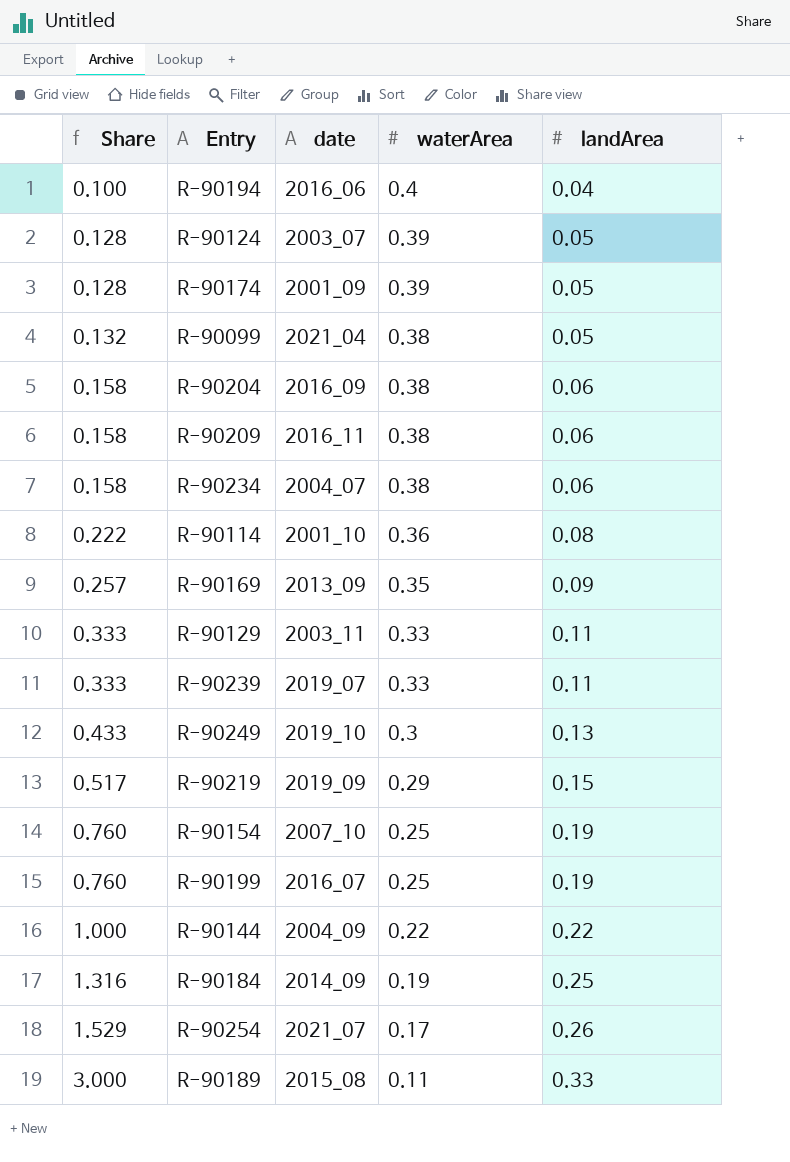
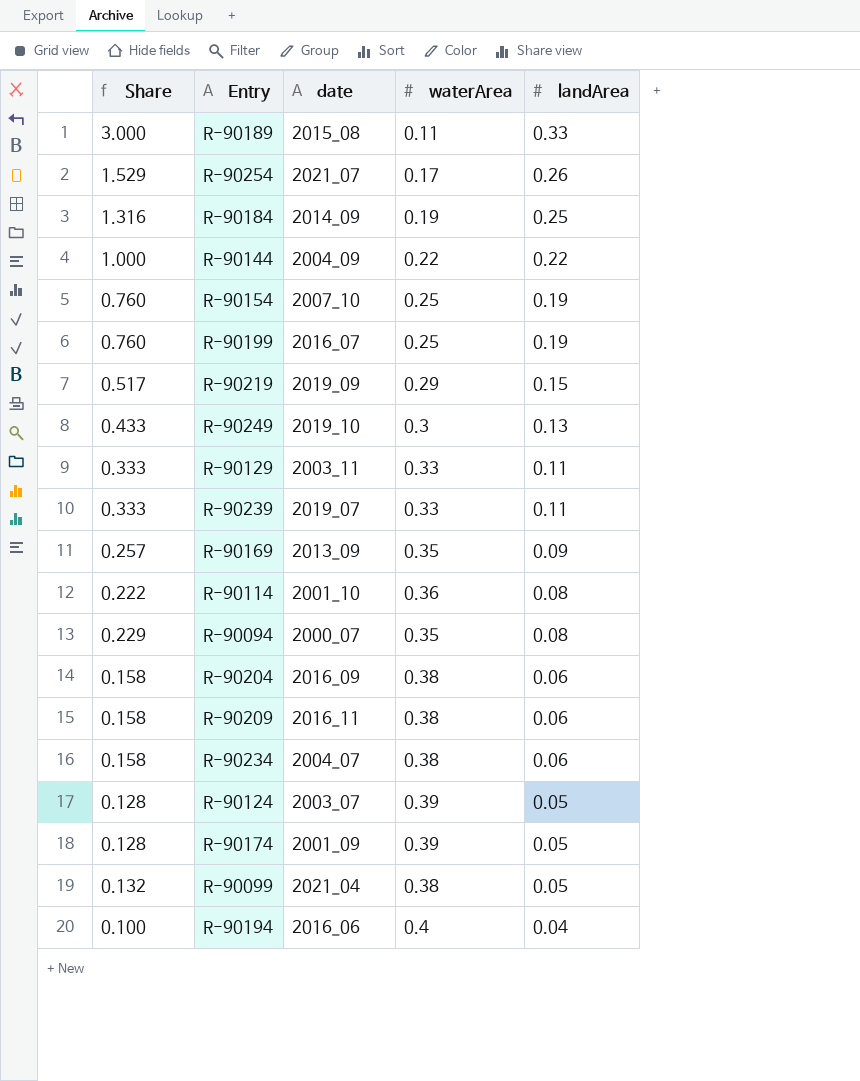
row order: Share ascending -> landArea descending
row R-90094: none -> 0.229 | 2000_07 | 0.35 | 0.08

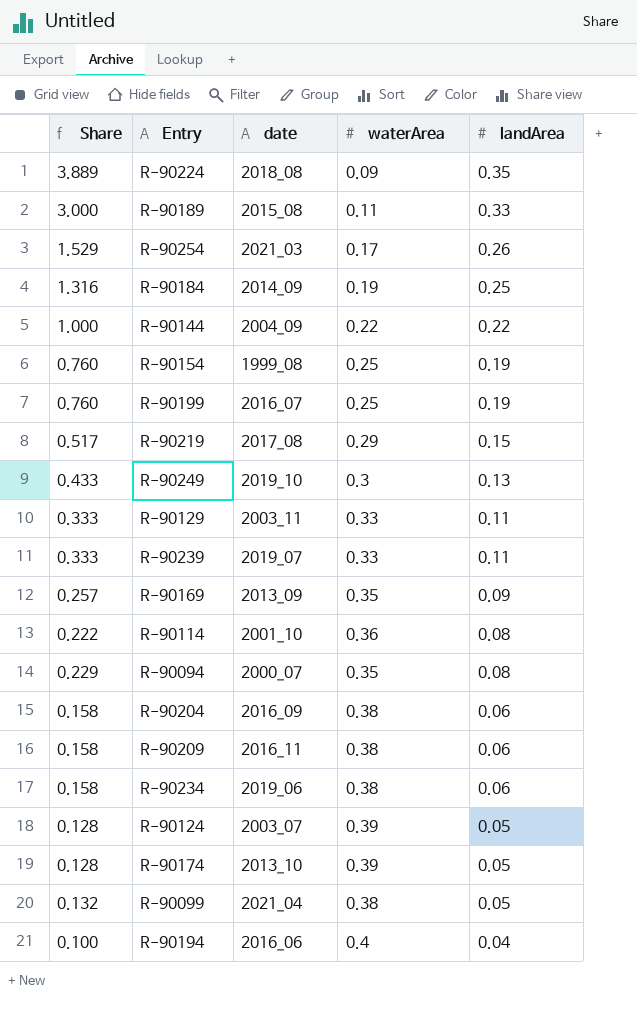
row R-90224: none -> 3.889 | 2018_08 | 0.09 | 0.35
R-90254 | date: 2021_07 -> 2021_03
R-90154 | date: 2007_10 -> 1999_08
R-90219 | date: 2019_09 -> 2017_08
R-90234 | date: 2004_07 -> 2019_06
R-90174 | date: 2001_09 -> 2013_10

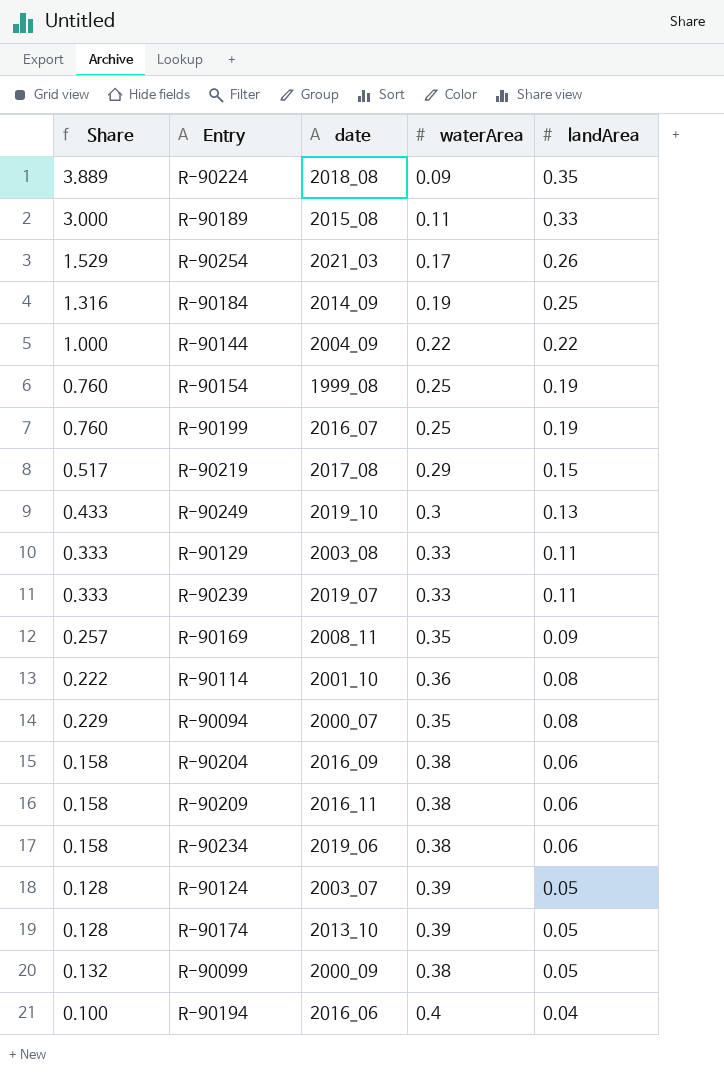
R-90129 | date: 2003_11 -> 2003_08
R-90169 | date: 2013_09 -> 2008_11
R-90099 | date: 2021_04 -> 2000_09

